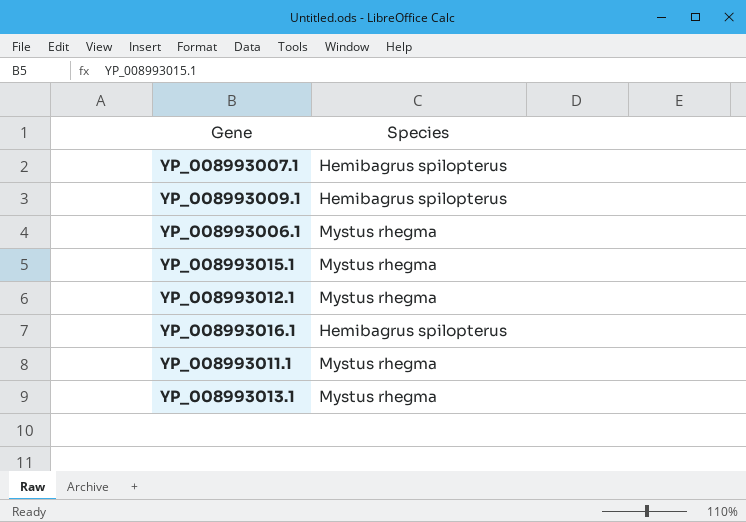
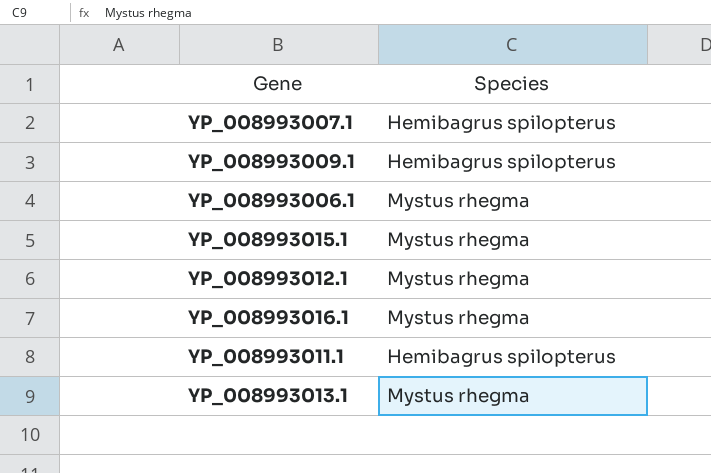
YP_008993016.1 | Species: Hemibagrus spilopterus -> Mystus rhegma
YP_008993011.1 | Species: Mystus rhegma -> Hemibagrus spilopterus

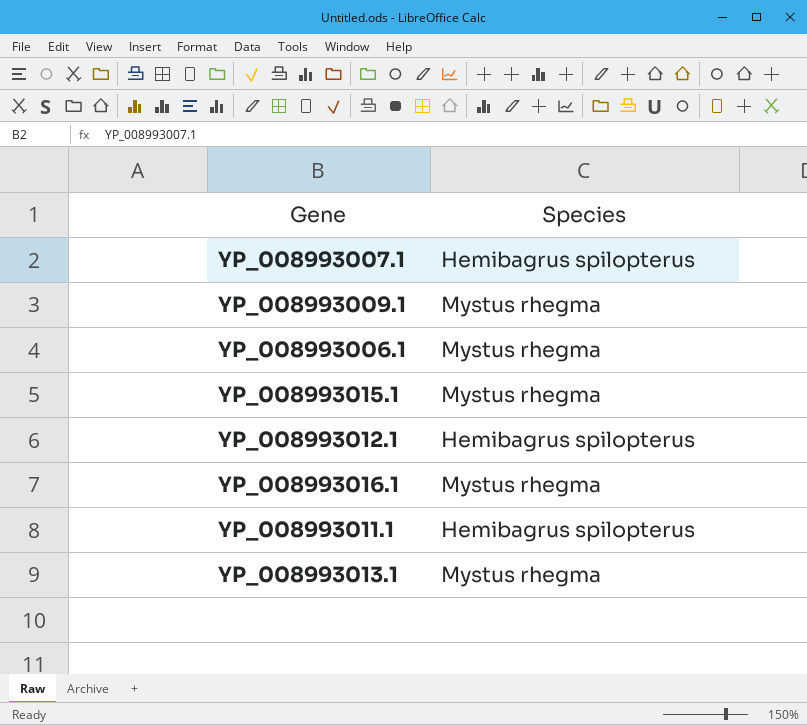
YP_008993009.1 | Species: Hemibagrus spilopterus -> Mystus rhegma
YP_008993012.1 | Species: Mystus rhegma -> Hemibagrus spilopterus

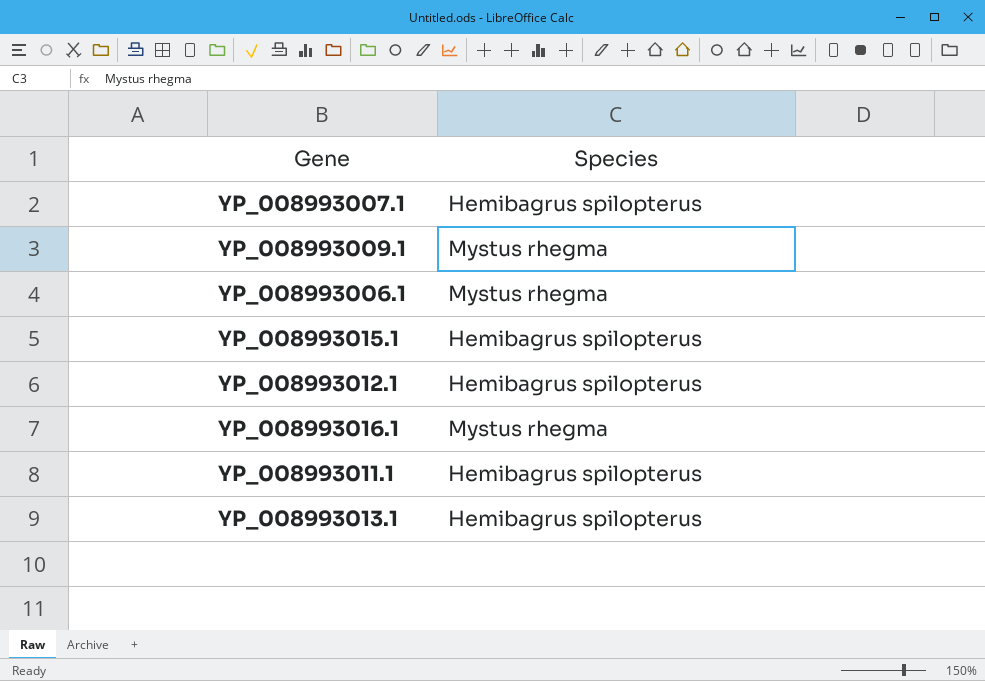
YP_008993015.1 | Species: Mystus rhegma -> Hemibagrus spilopterus
YP_008993013.1 | Species: Mystus rhegma -> Hemibagrus spilopterus

